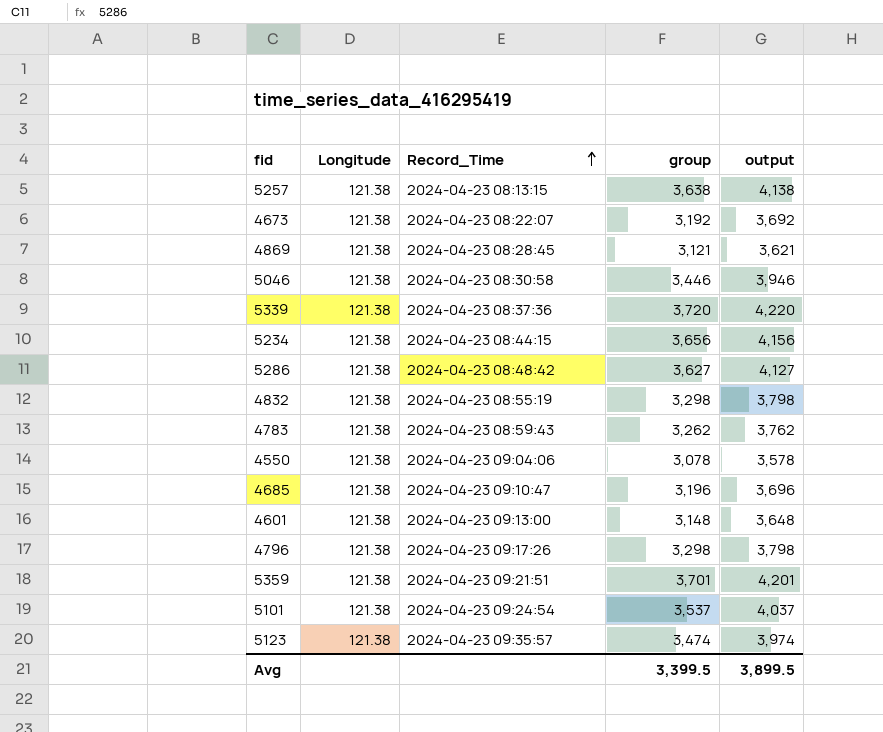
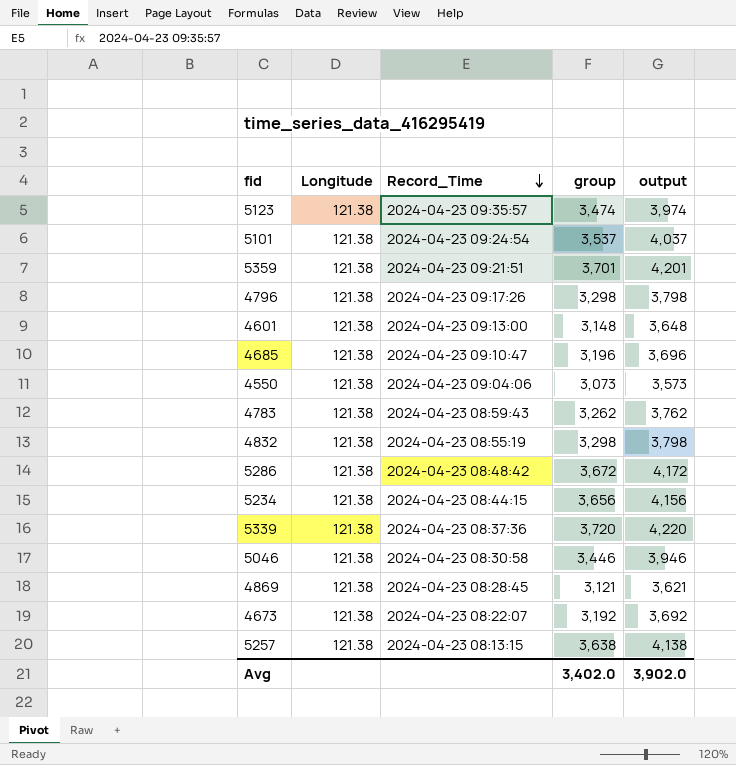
row order: Record_Time ascending -> Record_Time descending
4550 | group: 3,078 -> 3,073
4550 | output: 3,578 -> 3,573
5286 | group: 3,627 -> 3,672
5286 | output: 4,127 -> 4,172
Avg | group: 3,399.5 -> 3,402.0
Avg | output: 3,899.5 -> 3,902.0

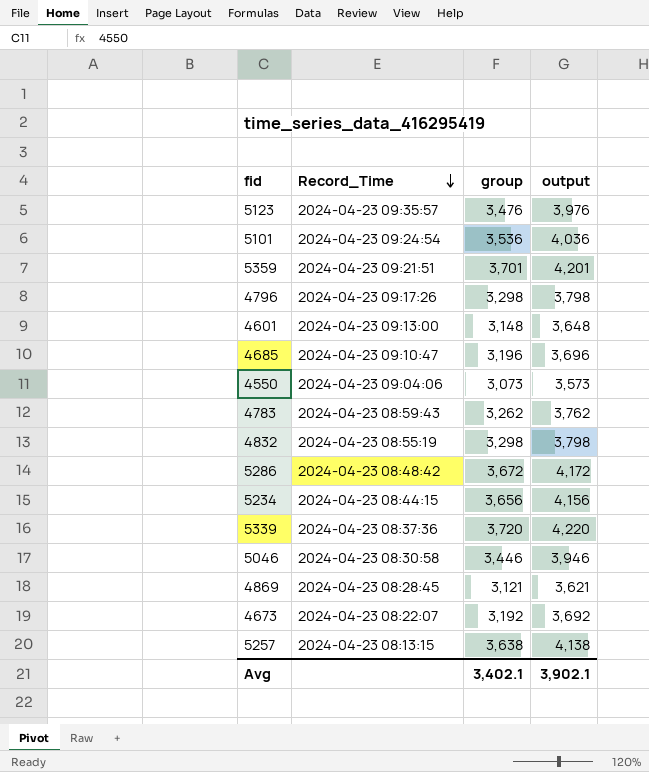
column Longitude | position: 2 -> none
5123 | group: 3,474 -> 3,476
5123 | output: 3,974 -> 3,976
5101 | group: 3,537 -> 3,536
5101 | output: 4,037 -> 4,036
Avg | group: 3,402.0 -> 3,402.1
Avg | output: 3,902.0 -> 3,902.1

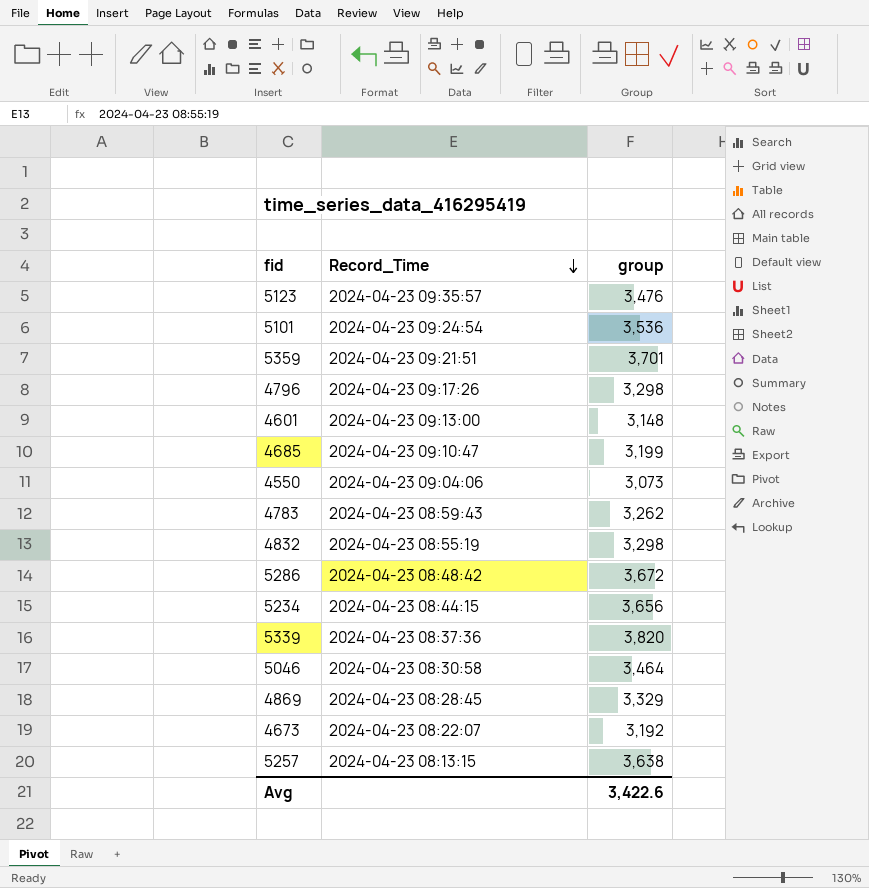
column output | formula: [group] + 500 -> none
4685 | group: 3,196 -> 3,199
5339 | group: 3,720 -> 3,820
5046 | group: 3,446 -> 3,464
4869 | group: 3,121 -> 3,329
Avg | group: 3,402.1 -> 3,422.6

